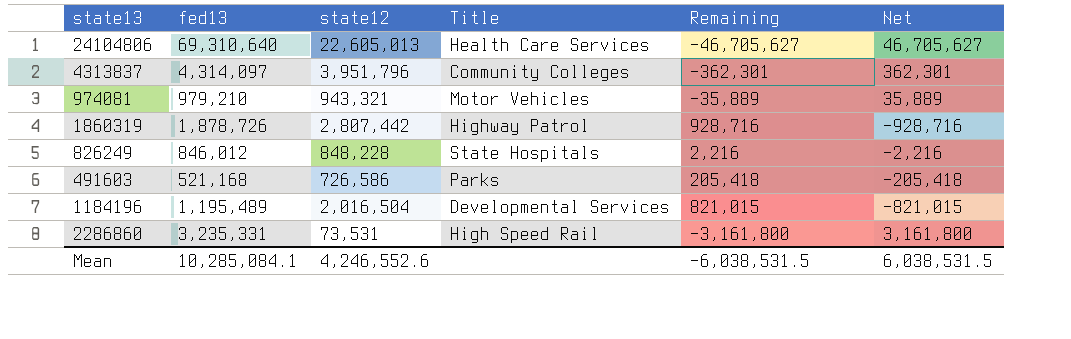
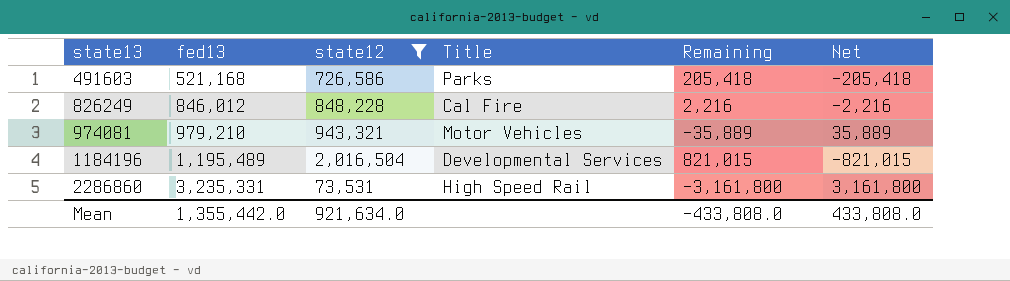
filter: none -> state12 <= 2,016,504
row order: none -> state13 ascending
826249 | Title: State Hospitals -> Cal Fire
Mean | fed13: 10,285,084.1 -> 1,355,442.0
Mean | state12: 4,246,552.6 -> 921,634.0
Mean | Remaining: -6,038,531.5 -> -433,808.0
Mean | Net: 6,038,531.5 -> 433,808.0

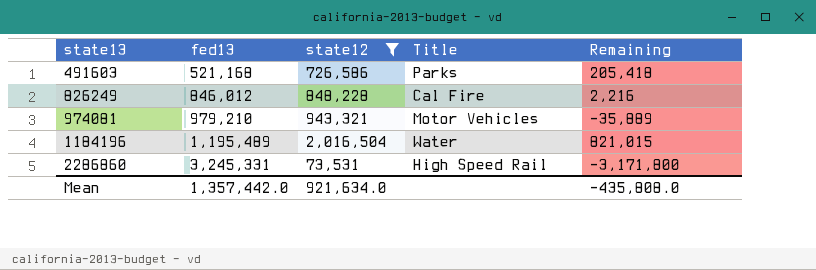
column Net | formula: [fed13] - [state12] -> none
1184196 | Title: Developmental Services -> Water
2286860 | fed13: 3,235,331 -> 3,245,331
2286860 | Remaining: -3,161,800 -> -3,171,800
Mean | fed13: 1,355,442.0 -> 1,357,442.0
Mean | Remaining: -433,808.0 -> -435,808.0

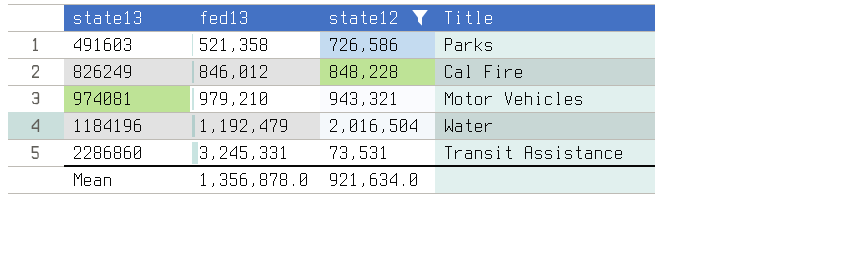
column Remaining | formula: [state12] - [fed13] -> none
491603 | fed13: 521,168 -> 521,358
1184196 | fed13: 1,195,489 -> 1,192,479
2286860 | Title: High Speed Rail -> Transit Assistance
Mean | fed13: 1,357,442.0 -> 1,356,878.0

